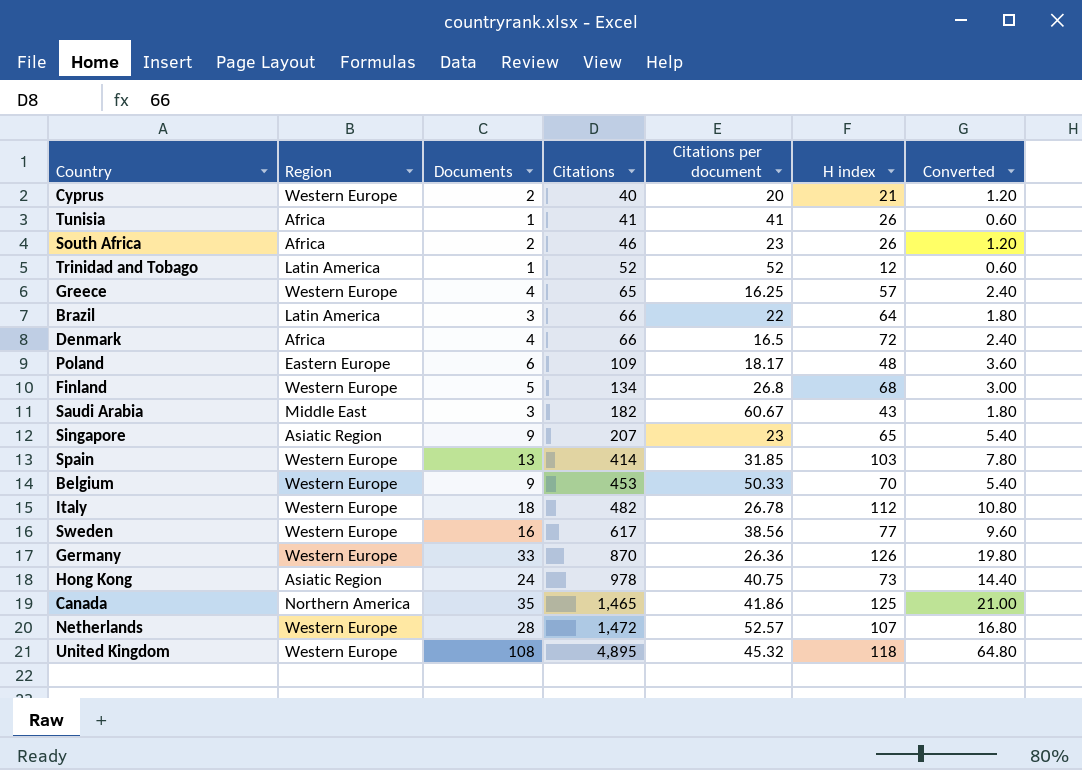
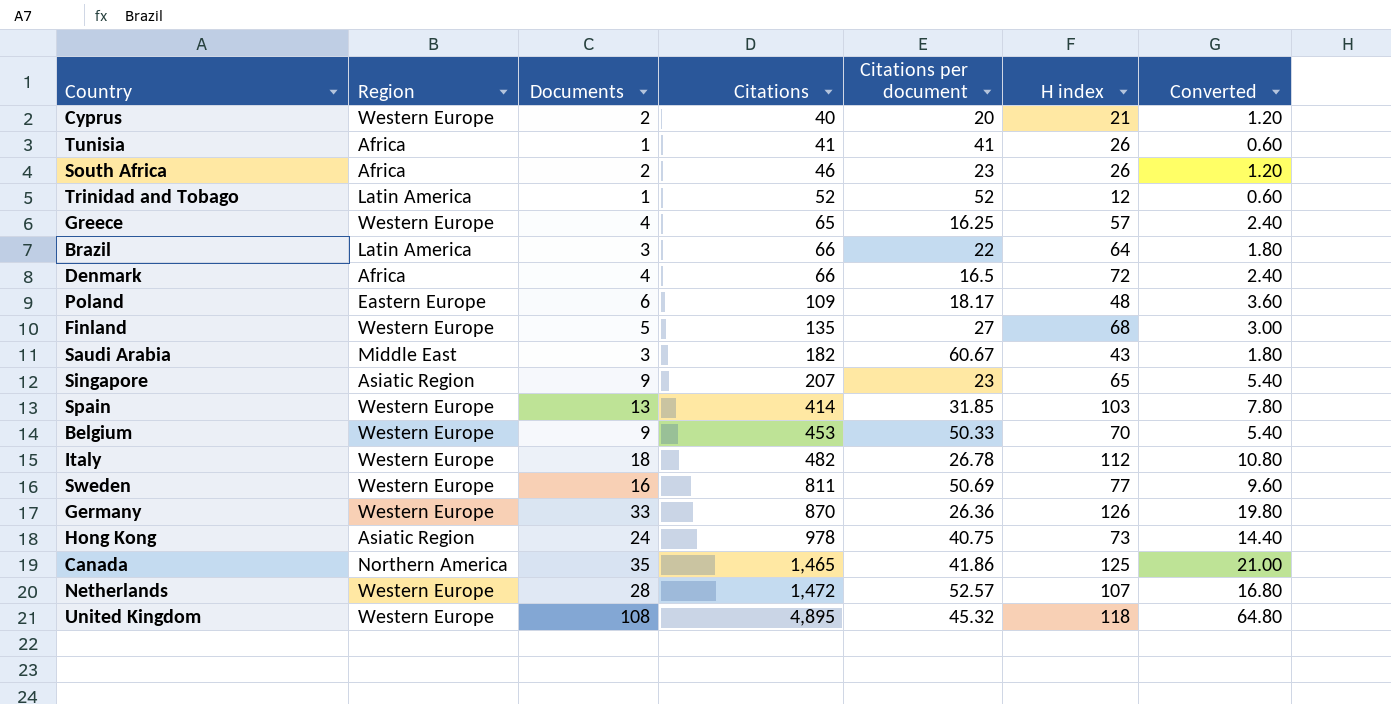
Finland | Citations: 134 -> 135
Finland | Citations per document: 26.8 -> 27
Sweden | Citations: 617 -> 811
Sweden | Citations per document: 38.56 -> 50.69

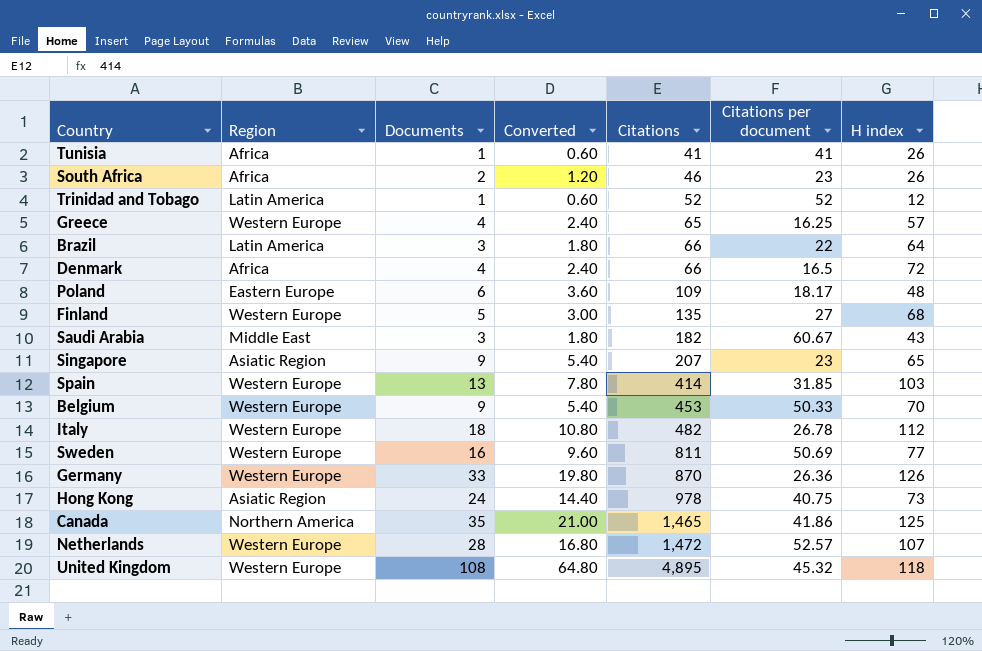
column Converted | position: 7 -> 4
row Cyprus: Western Europe | 2 | 40 | 20 | 21 | 1.20 -> none

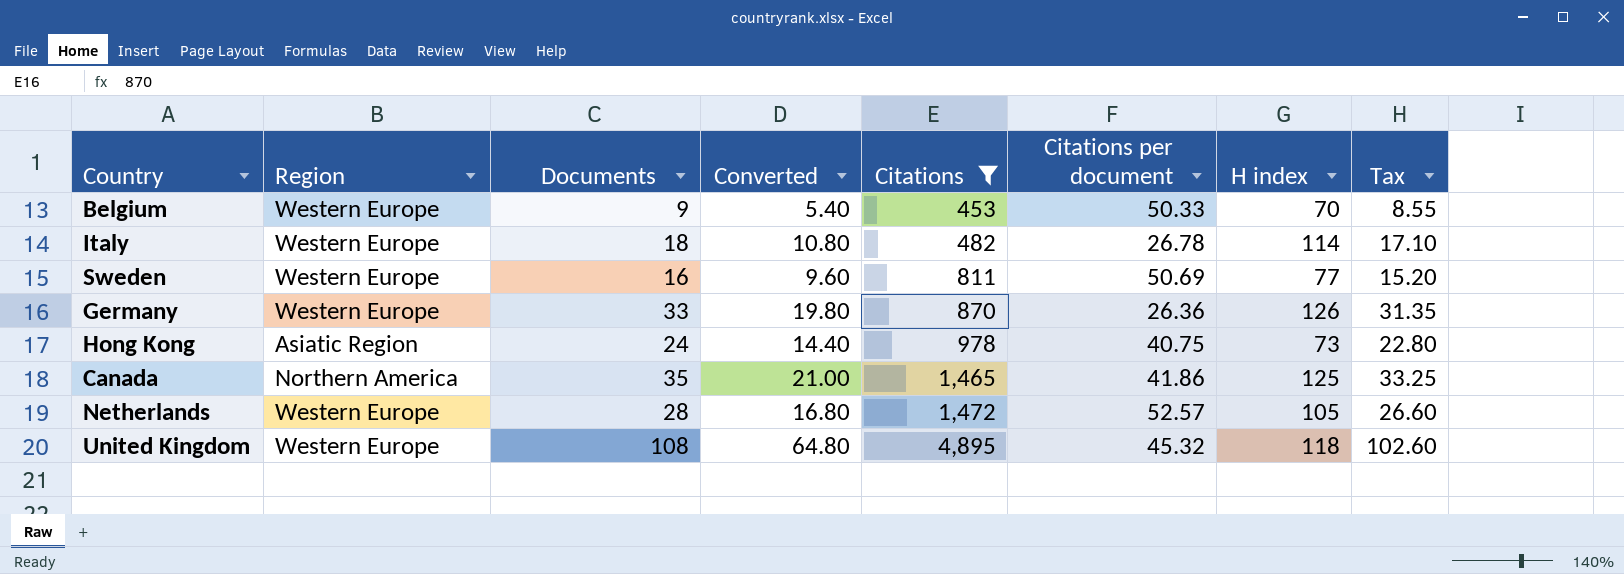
filter: none -> Citations >= 453
column Tax | formula: none -> [Documents] * 0.95
Italy | H index: 112 -> 114
Netherlands | H index: 107 -> 105

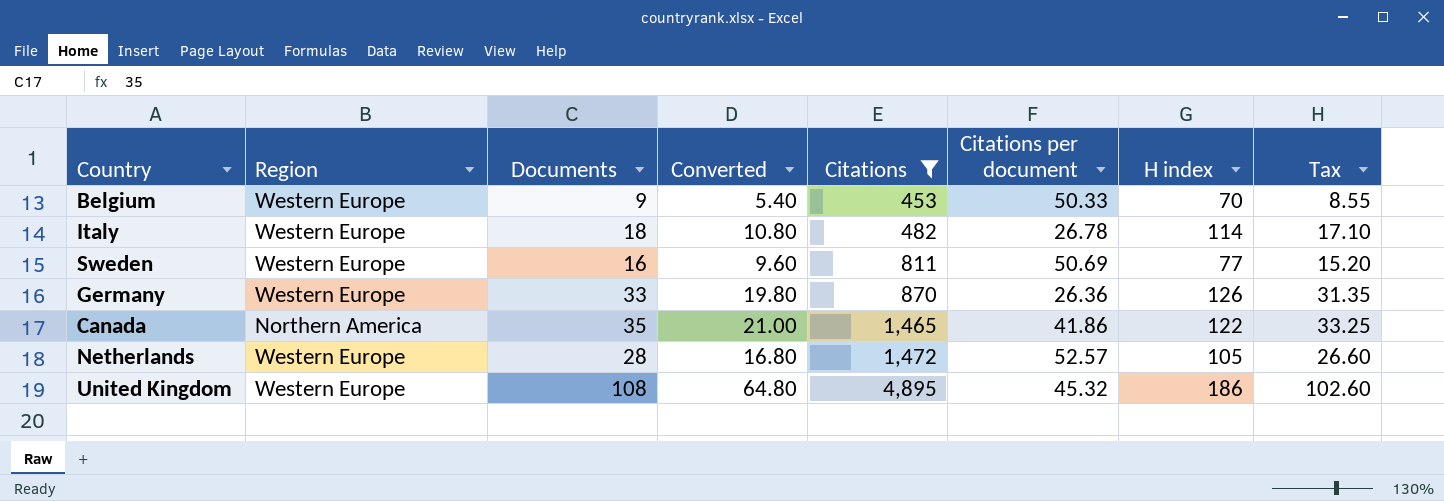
row Hong Kong: Asiatic Region | 24 | 14.40 | 978 | 40.75 | 73 | 22.80 -> none
Canada | H index: 125 -> 122
United Kingdom | H index: 118 -> 186

